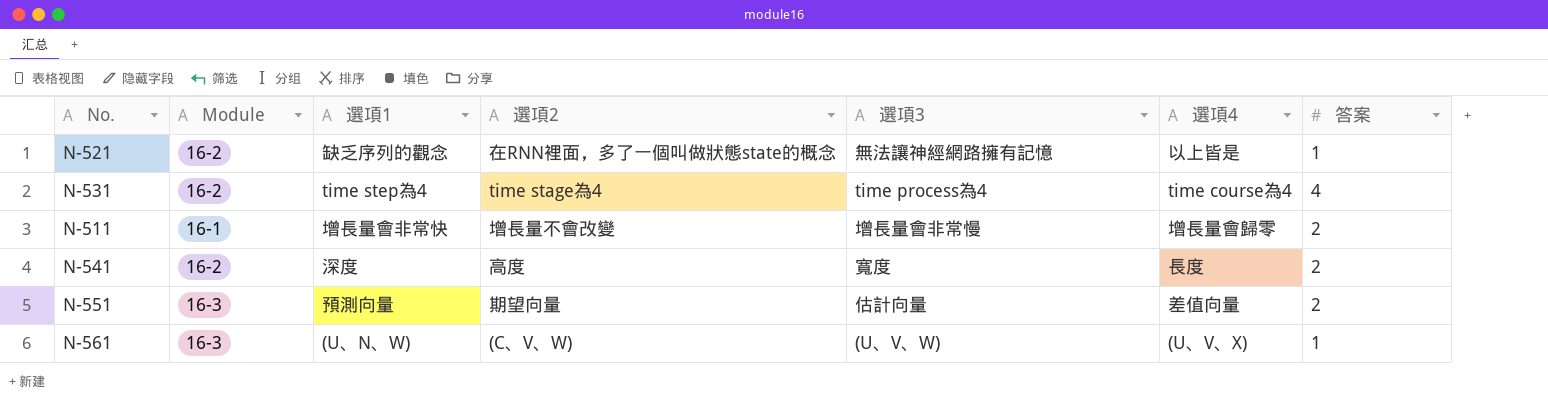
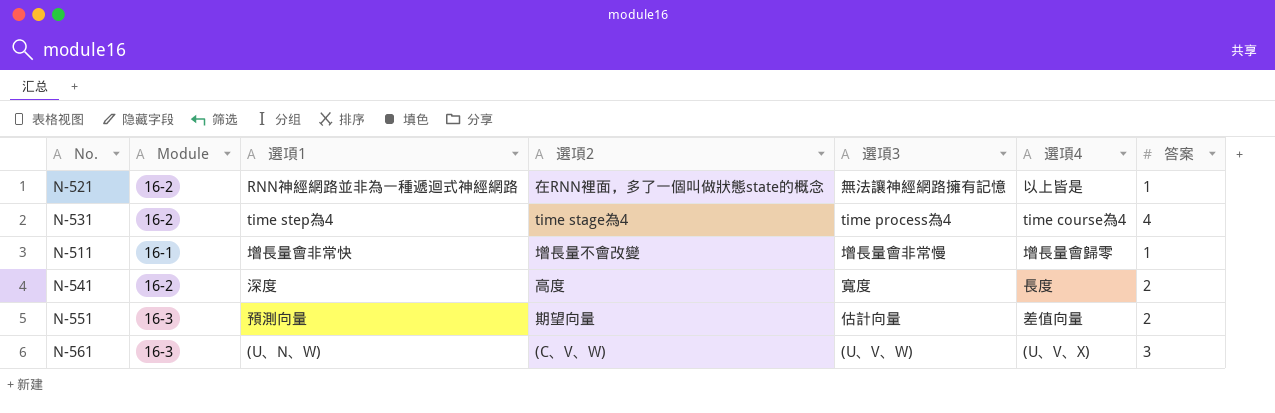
N-521 | 選項1: 缺乏序列的觀念 -> RNN神經網路並非為一種遞迴式神經網路
N-511 | 答案: 2 -> 1
N-561 | 答案: 1 -> 3

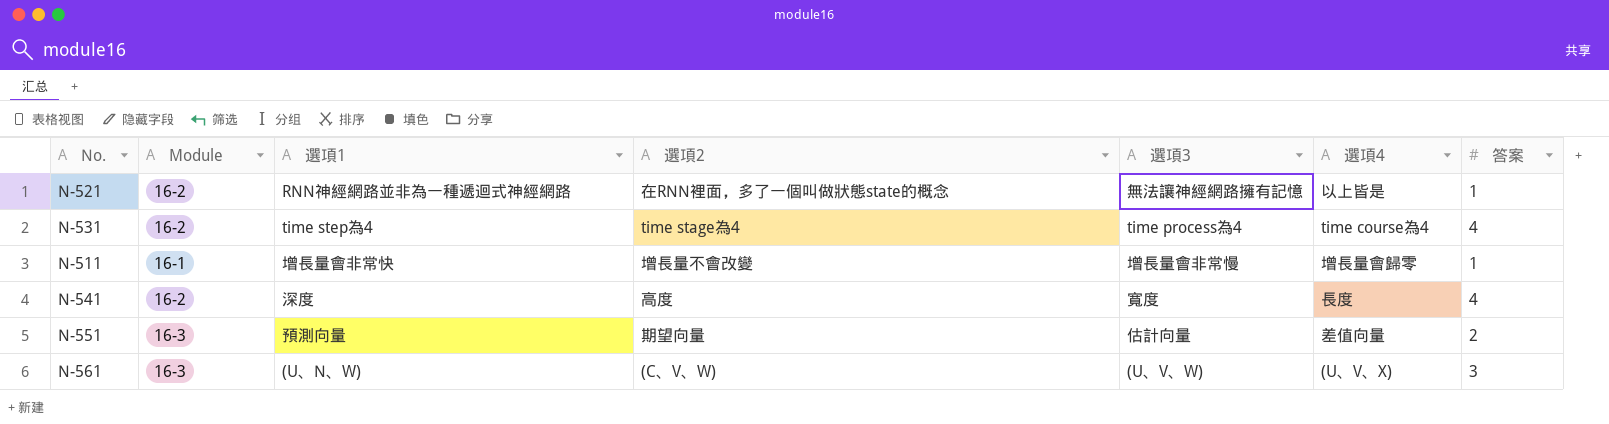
N-541 | 答案: 2 -> 4

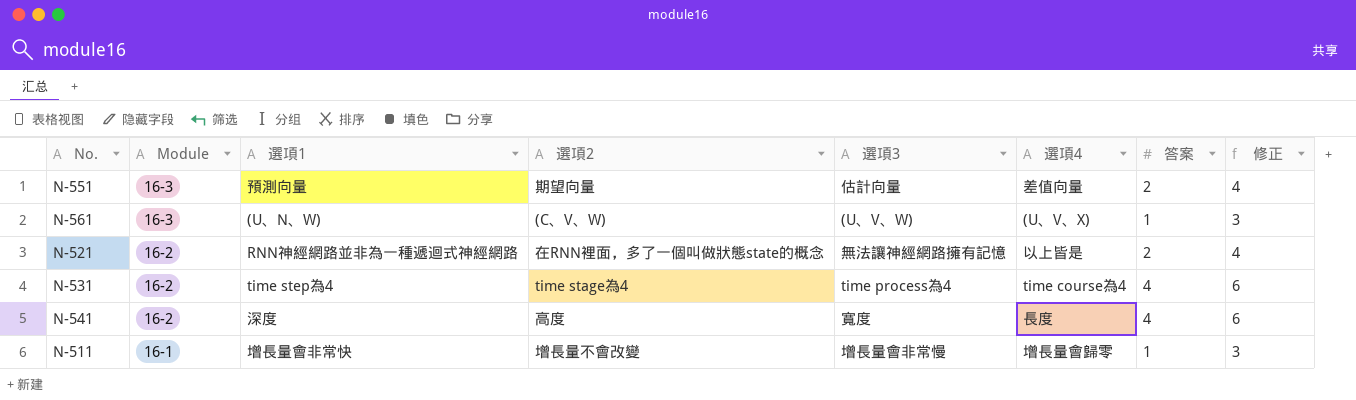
row order: none -> Module descending
column 修正 | formula: none -> [答案] + 2
N-561 | 答案: 3 -> 1
N-521 | 答案: 1 -> 2

